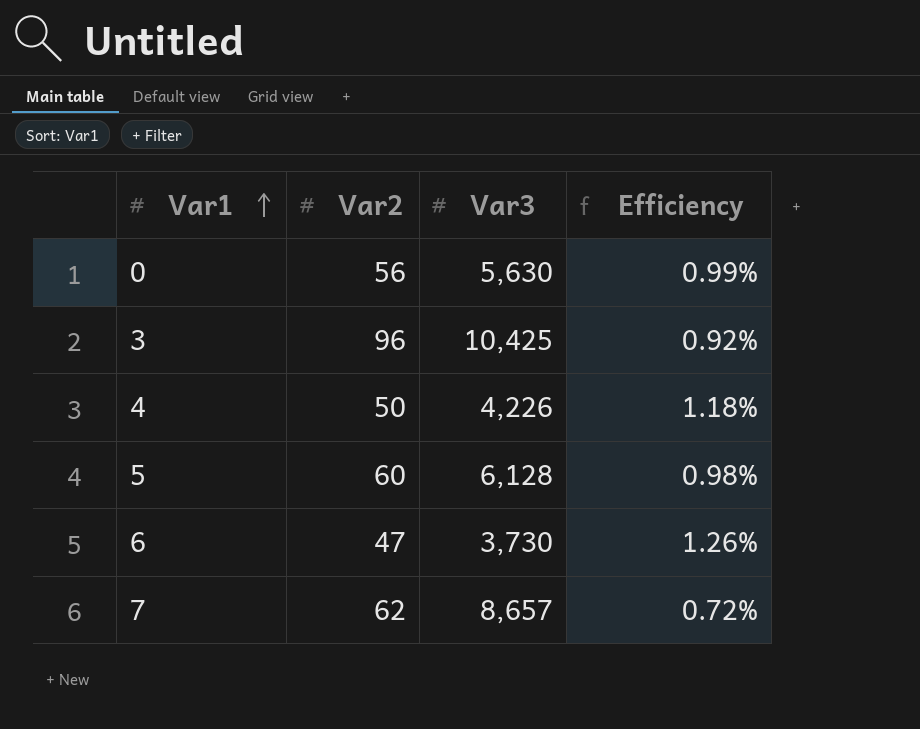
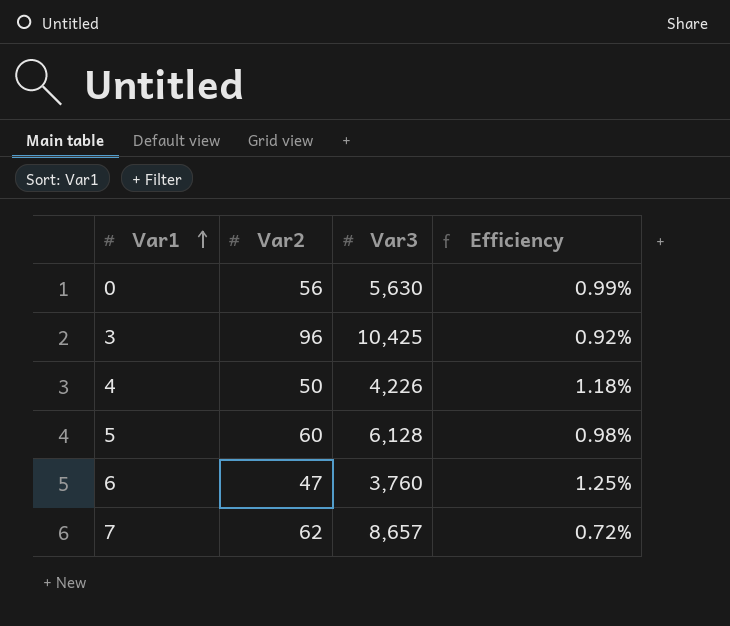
6 | Var3: 3,730 -> 3,760
6 | Efficiency: 1.26% -> 1.25%

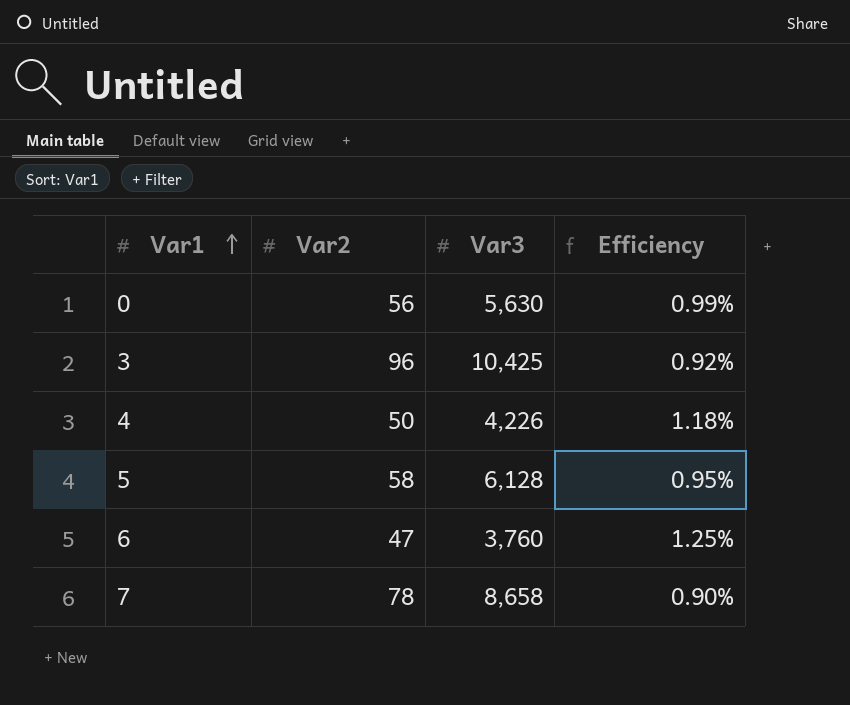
5 | Var2: 60 -> 58
5 | Efficiency: 0.98% -> 0.95%
7 | Var2: 62 -> 78
7 | Var3: 8,657 -> 8,658
7 | Efficiency: 0.72% -> 0.90%

